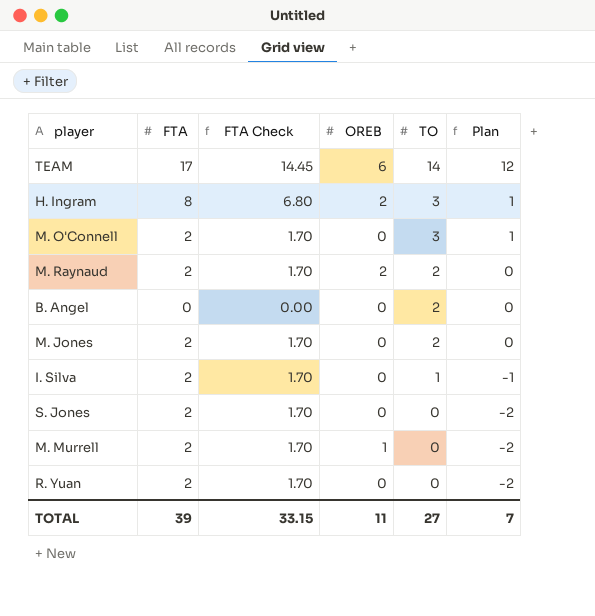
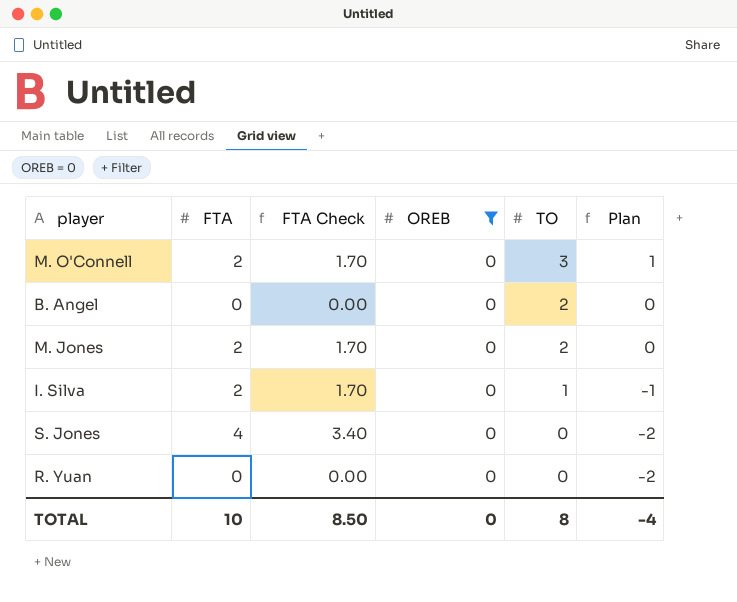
filter: none -> OREB = 0
S. Jones | FTA: 2 -> 4
S. Jones | FTA Check: 1.70 -> 3.40
R. Yuan | FTA: 2 -> 0
R. Yuan | FTA Check: 1.70 -> 0.00
TOTAL | FTA: 39 -> 10
TOTAL | FTA Check: 33.15 -> 8.50
TOTAL | OREB: 11 -> 0
TOTAL | TO: 27 -> 8
TOTAL | Plan: 7 -> -4

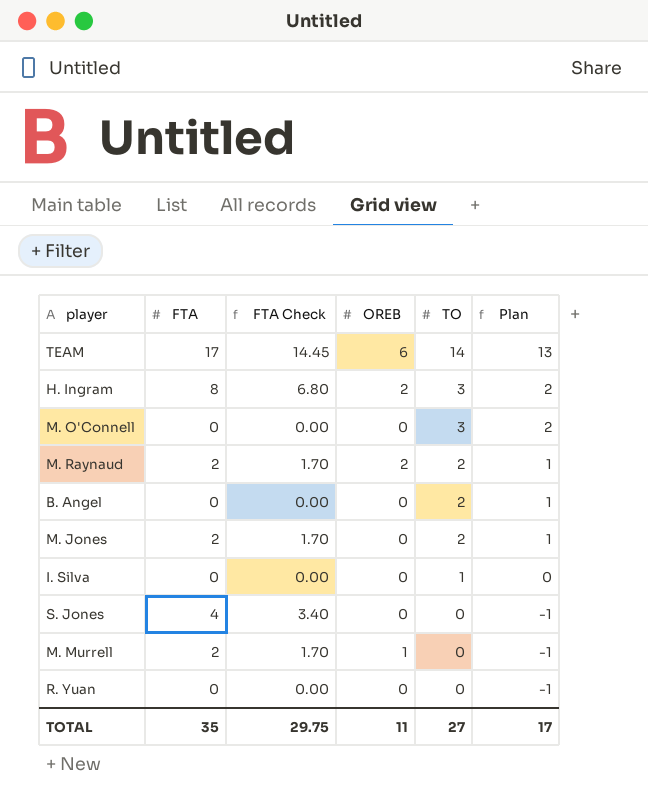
filter: OREB = 0 -> none
column Plan | formula: [TO] - 2 -> [TO] - 1
M. O'Connell | FTA: 2 -> 0
M. O'Connell | FTA Check: 1.70 -> 0.00
I. Silva | FTA: 2 -> 0
I. Silva | FTA Check: 1.70 -> 0.00
TOTAL | FTA: 10 -> 35
TOTAL | FTA Check: 8.50 -> 29.75
TOTAL | OREB: 0 -> 11
TOTAL | TO: 8 -> 27
TOTAL | Plan: -4 -> 17

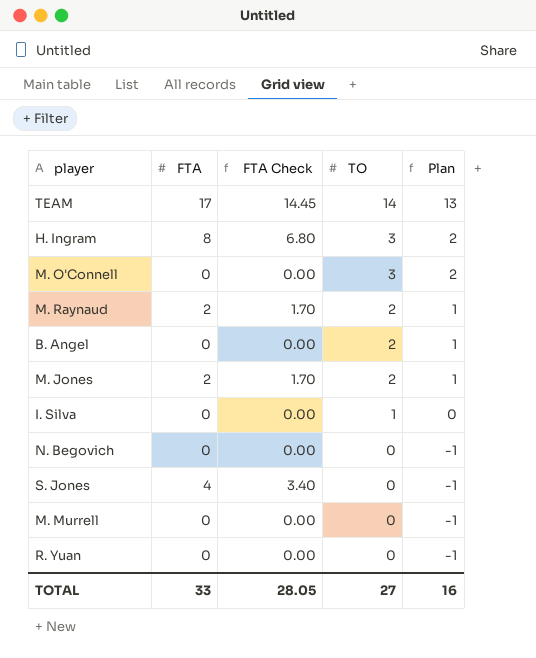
column OREB | position: 4 -> none
row N. Begovich: none -> 0 | 0.00 | 0 | -1
M. Murrell | FTA: 2 -> 0
M. Murrell | FTA Check: 1.70 -> 0.00
TOTAL | FTA: 35 -> 33
TOTAL | FTA Check: 29.75 -> 28.05
TOTAL | Plan: 17 -> 16

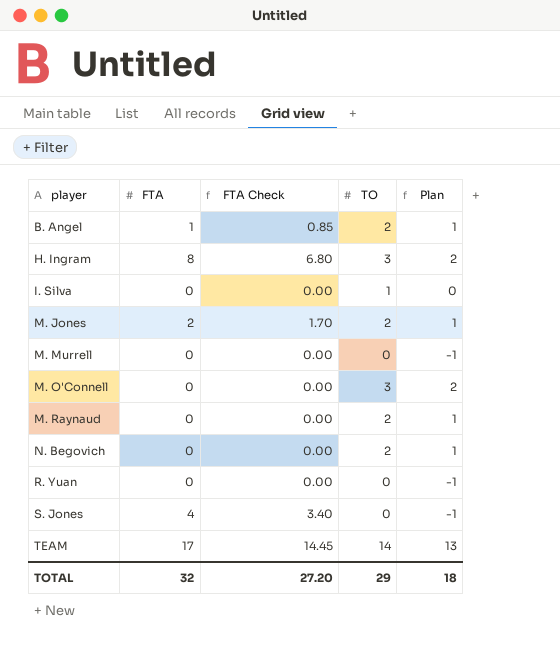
row order: TO descending -> player ascending
B. Angel | FTA: 0 -> 1
B. Angel | FTA Check: 0.00 -> 0.85
M. Raynaud | FTA: 2 -> 0
M. Raynaud | FTA Check: 1.70 -> 0.00
N. Begovich | TO: 0 -> 2
N. Begovich | Plan: -1 -> 1
TOTAL | FTA: 33 -> 32
TOTAL | FTA Check: 28.05 -> 27.20
TOTAL | TO: 27 -> 29
TOTAL | Plan: 16 -> 18

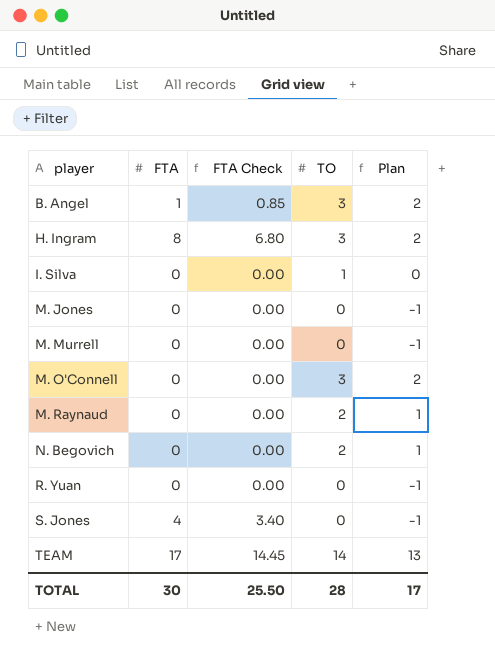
B. Angel | TO: 2 -> 3
B. Angel | Plan: 1 -> 2
M. Jones | FTA: 2 -> 0
M. Jones | FTA Check: 1.70 -> 0.00
M. Jones | TO: 2 -> 0
M. Jones | Plan: 1 -> -1
TOTAL | FTA: 32 -> 30
TOTAL | FTA Check: 27.20 -> 25.50
TOTAL | TO: 29 -> 28
TOTAL | Plan: 18 -> 17

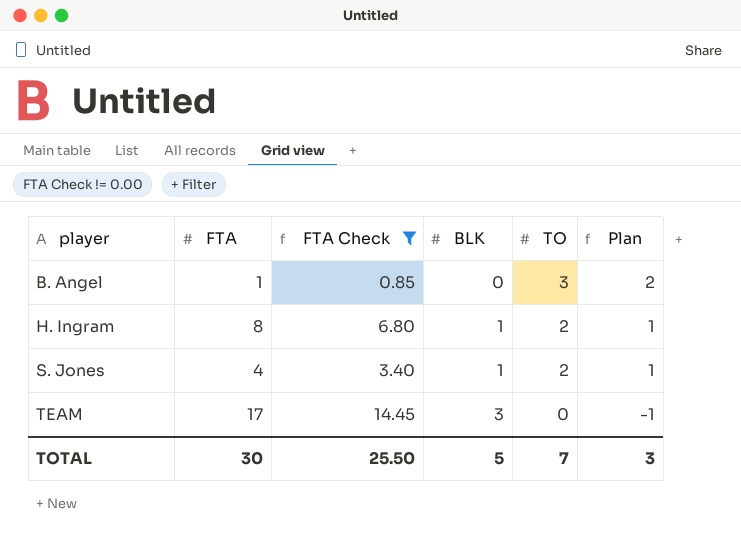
filter: none -> FTA Check != 0.00
column BLK | position: none -> 4
H. Ingram | TO: 3 -> 2
H. Ingram | Plan: 2 -> 1
S. Jones | TO: 0 -> 2
S. Jones | Plan: -1 -> 1
TEAM | TO: 14 -> 0
TEAM | Plan: 13 -> -1
TOTAL | TO: 28 -> 7
TOTAL | Plan: 17 -> 3

